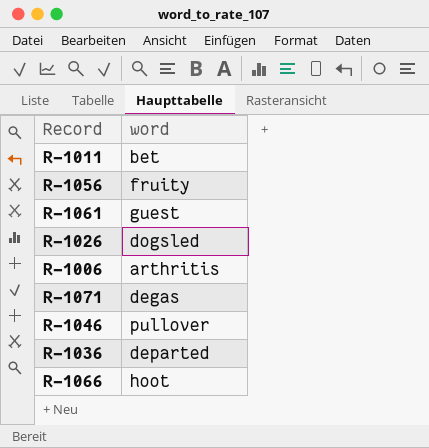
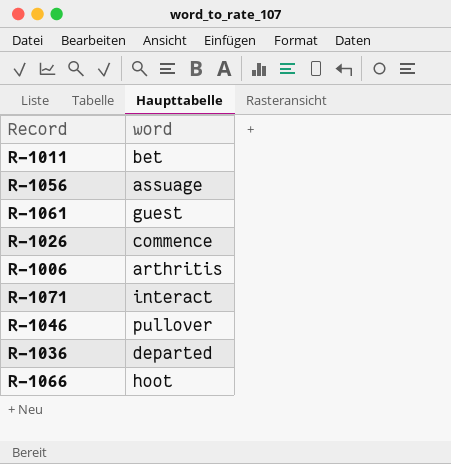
R-1056 | word: fruity -> assuage
R-1026 | word: dogsled -> commence
R-1071 | word: degas -> interact

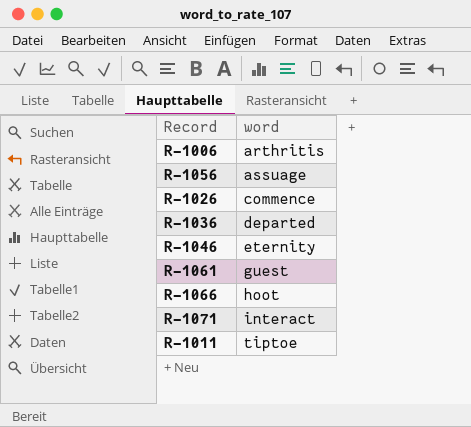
row order: none -> word ascending
R-1046 | word: pullover -> eternity
R-1011 | word: bet -> tiptoe

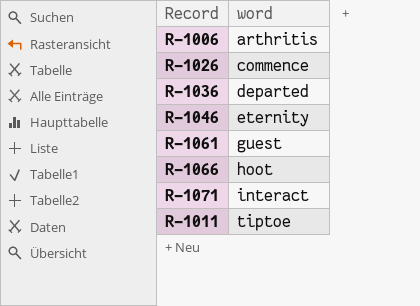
row R-1056: assuage -> none

